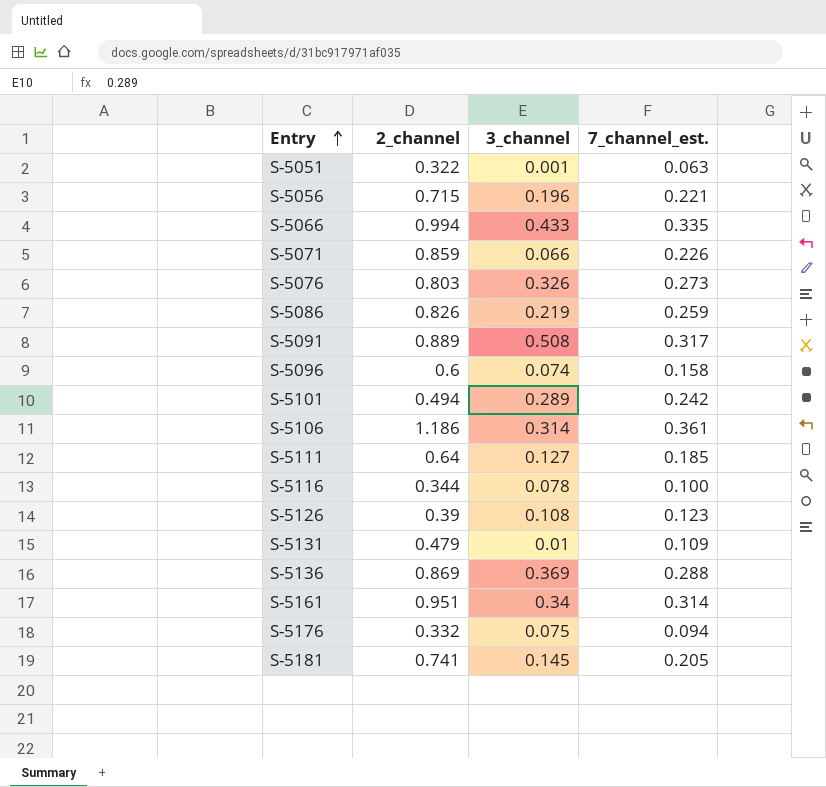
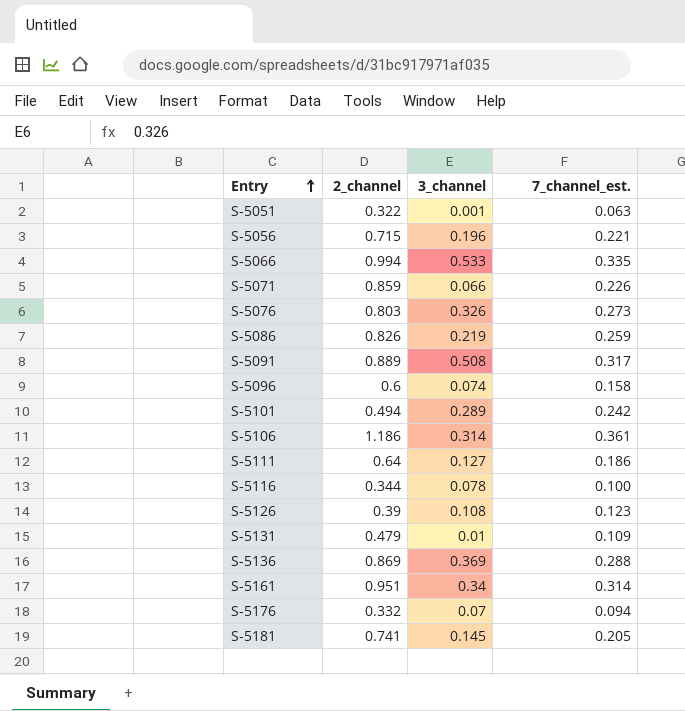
S-5066 | 3_channel: 0.433 -> 0.533
S-5111 | 7_channel_est.: 0.185 -> 0.186
S-5176 | 3_channel: 0.075 -> 0.07

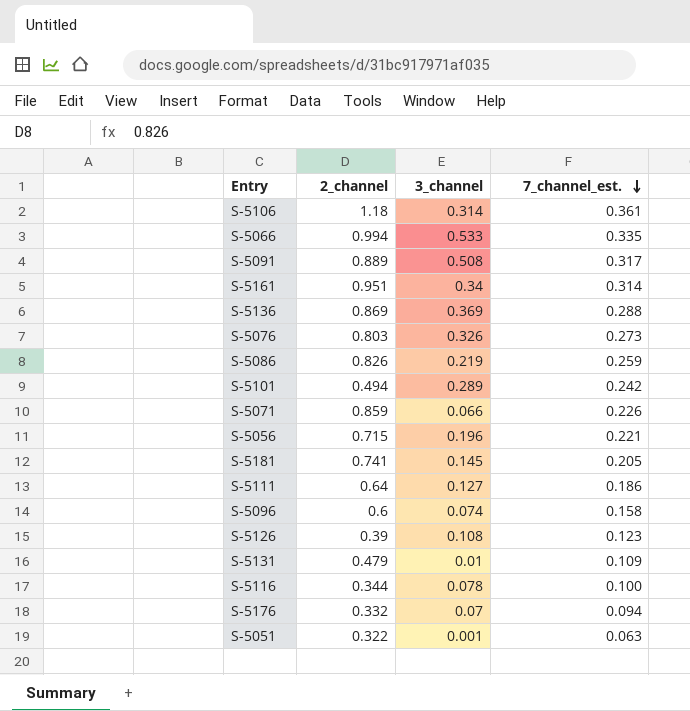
row order: Entry ascending -> 7_channel_est. descending
S-5106 | 2_channel: 1.186 -> 1.18

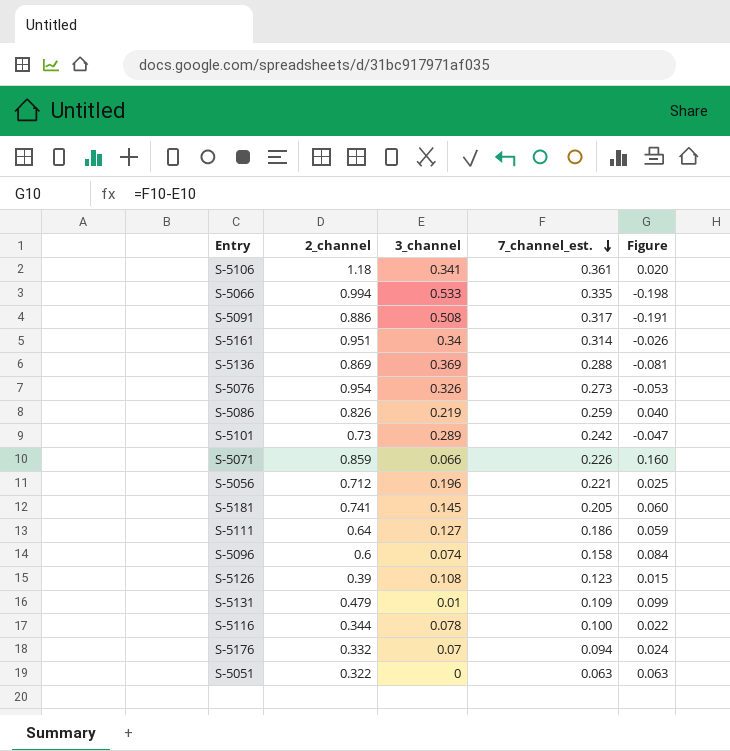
column Figure | formula: none -> [7_channel_est.] - [3_channel]
S-5106 | 3_channel: 0.314 -> 0.341
S-5091 | 2_channel: 0.889 -> 0.886
S-5076 | 2_channel: 0.803 -> 0.954
S-5101 | 2_channel: 0.494 -> 0.73
S-5056 | 2_channel: 0.715 -> 0.712
S-5051 | 3_channel: 0.001 -> 0

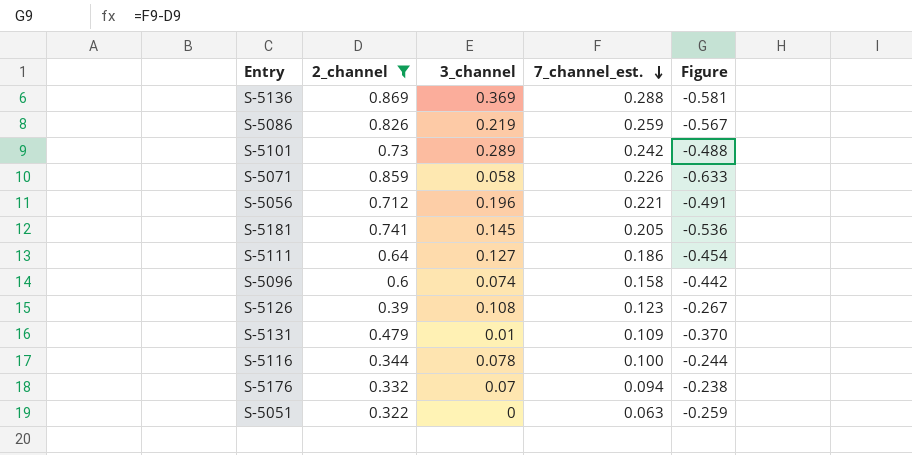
filter: none -> 2_channel <= 0.869
column Figure | formula: [7_channel_est.] - [3_channel] -> [7_channel_est.] - [2_channel]
S-5071 | 3_channel: 0.066 -> 0.058

